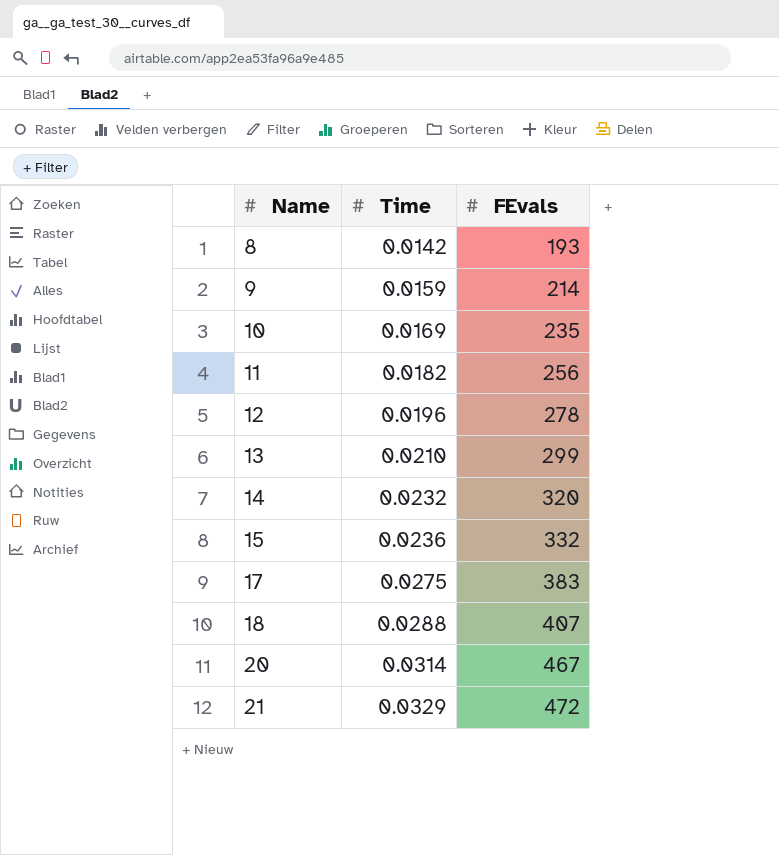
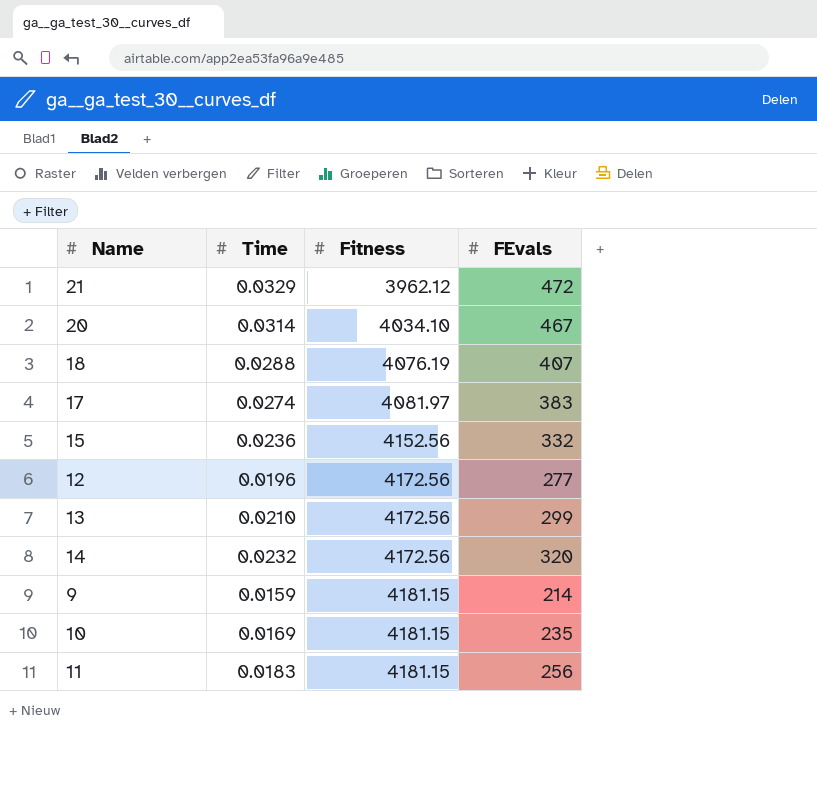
row order: Name ascending -> Fitness ascending
column Fitness | position: none -> 3
row 8: 0.0142 | 193 -> none
17 | Time: 0.0275 -> 0.0274
12 | FEvals: 278 -> 277
11 | Time: 0.0182 -> 0.0183

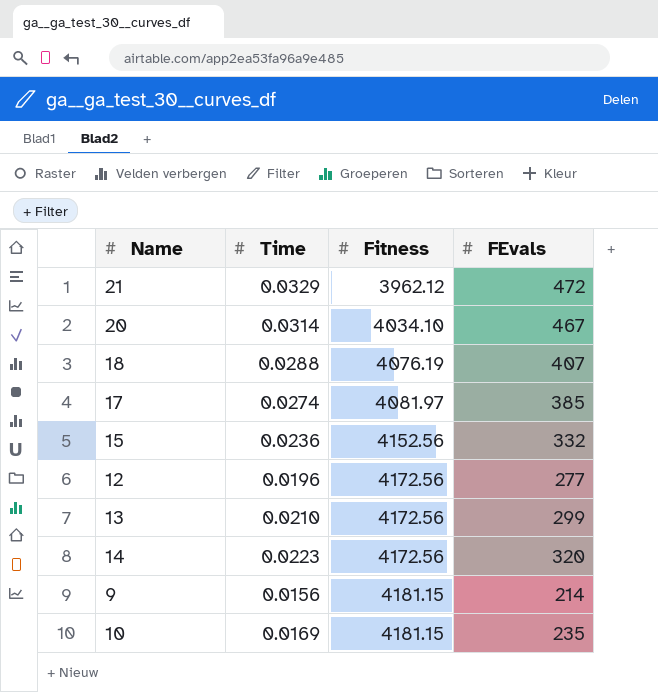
row 11: 0.0183 | 4181.15 | 256 -> none
17 | FEvals: 383 -> 385
14 | Time: 0.0232 -> 0.0223
9 | Time: 0.0159 -> 0.0156

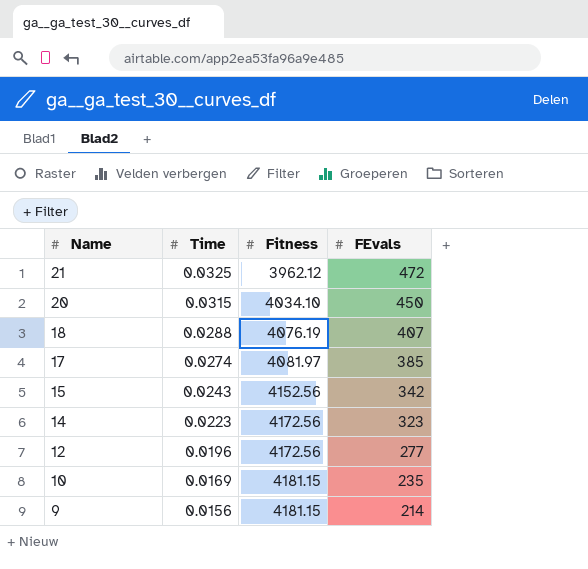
row order: Fitness ascending -> Name descending
row 13: 0.0210 | 4172.56 | 299 -> none
21 | Time: 0.0329 -> 0.0325
20 | Time: 0.0314 -> 0.0315
20 | FEvals: 467 -> 450
15 | Time: 0.0236 -> 0.0243
15 | FEvals: 332 -> 342
14 | FEvals: 320 -> 323

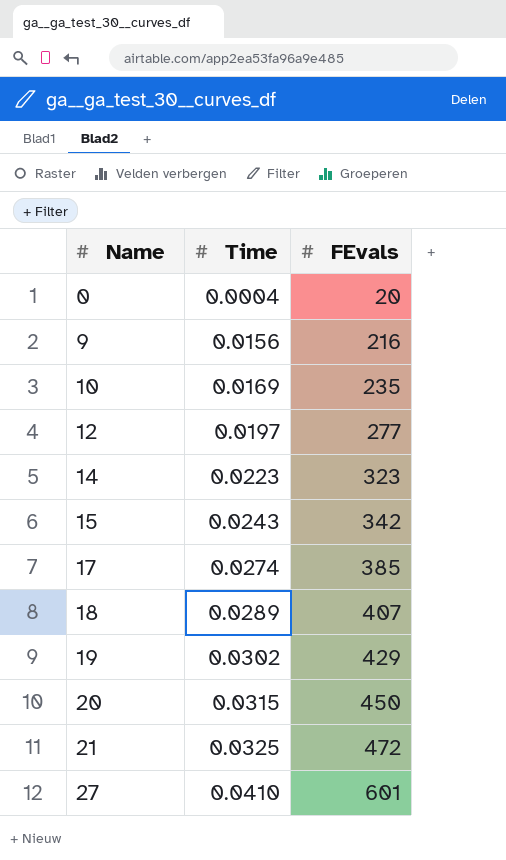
row order: Name descending -> Name ascending
column Fitness | position: 3 -> none
row 0: none -> 0.0004 | 20
9 | FEvals: 214 -> 216
12 | Time: 0.0196 -> 0.0197
18 | Time: 0.0288 -> 0.0289
row 19: none -> 0.0302 | 429
row 27: none -> 0.0410 | 601

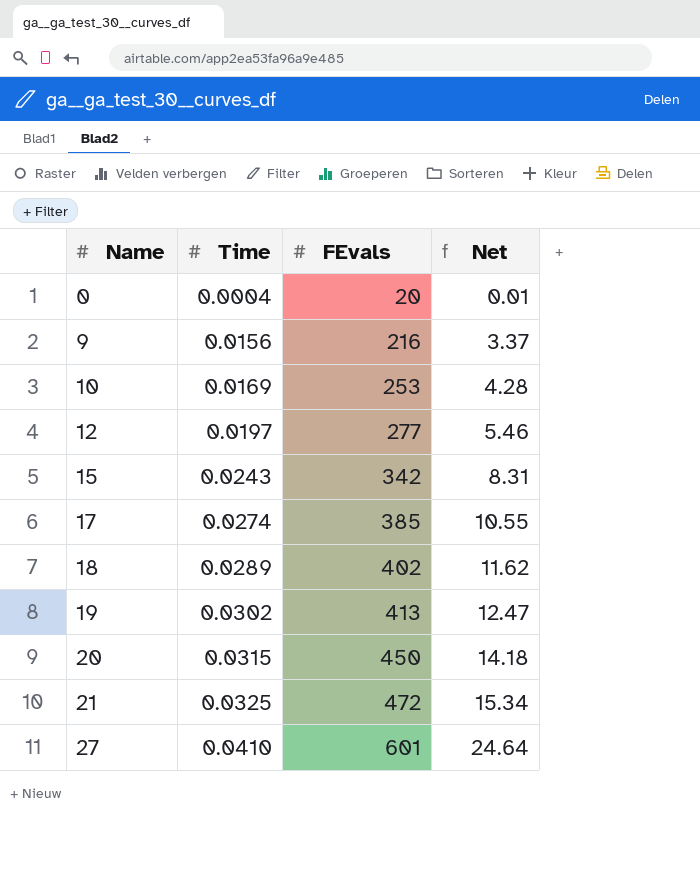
column Net | formula: none -> [Time] * [FEvals]
row 14: 0.0223 | 323 -> none
10 | FEvals: 235 -> 253
18 | FEvals: 407 -> 402
19 | FEvals: 429 -> 413

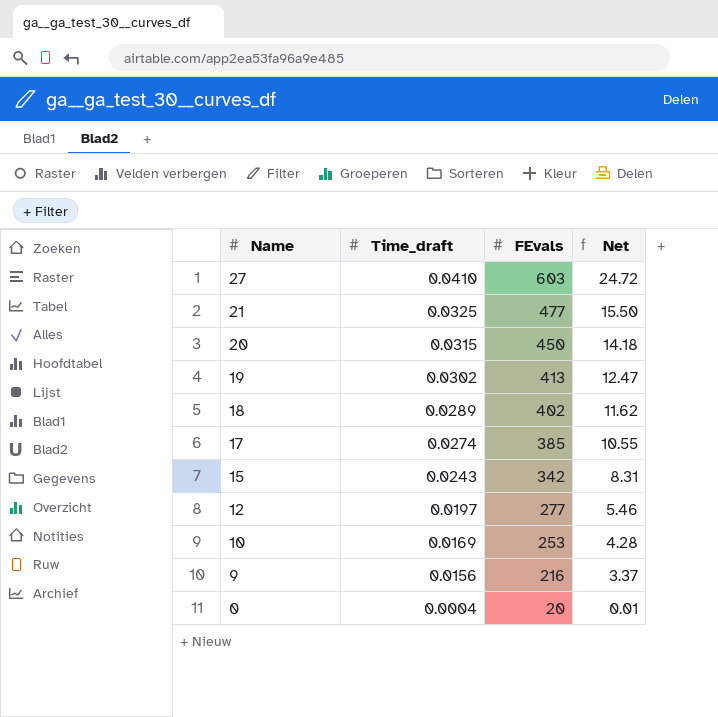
row order: Name ascending -> Name descending
column name: Time -> Time_draft
27 | FEvals: 601 -> 603
27 | Net: 24.64 -> 24.72
21 | FEvals: 472 -> 477
21 | Net: 15.34 -> 15.50

